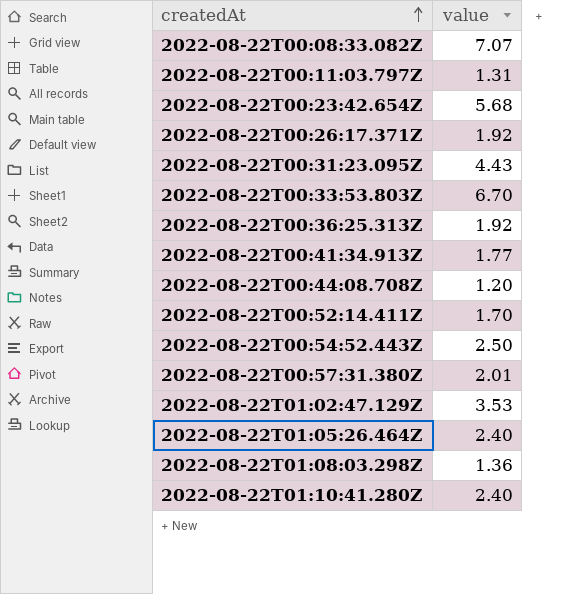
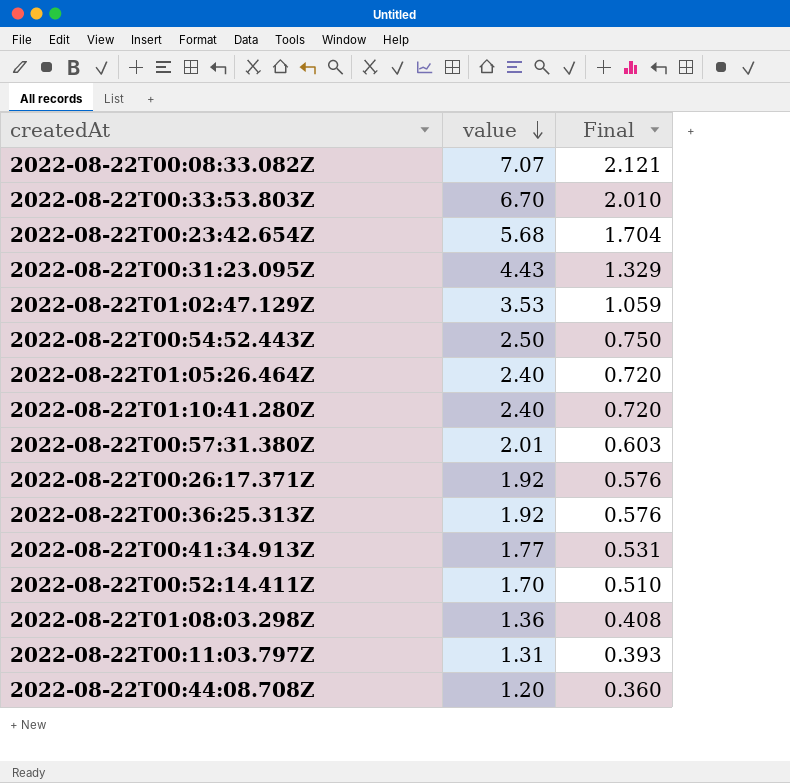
row order: createdAt ascending -> value descending
column Final | formula: none -> [value] * 0.3

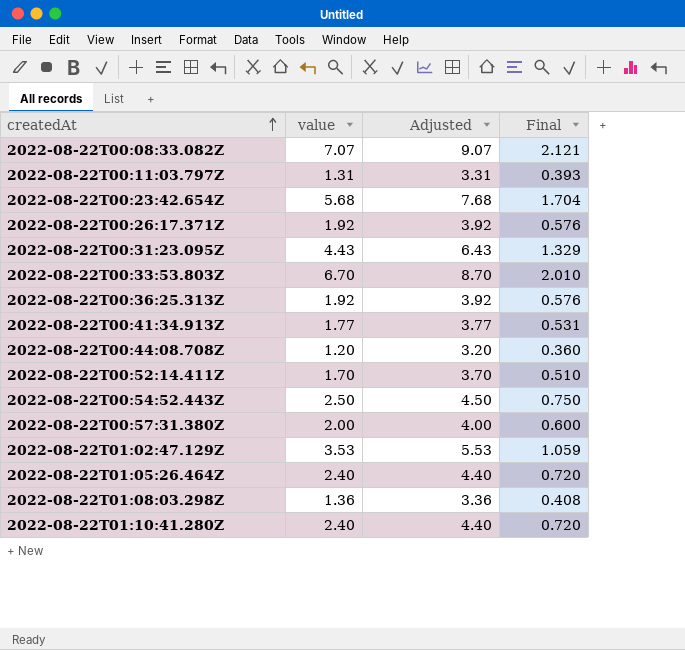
row order: value descending -> createdAt ascending
column Adjusted | formula: none -> [value] + 2
2022-08-22T00:57:31.380Z | value: 2.01 -> 2.00
2022-08-22T00:57:31.380Z | Final: 0.603 -> 0.600

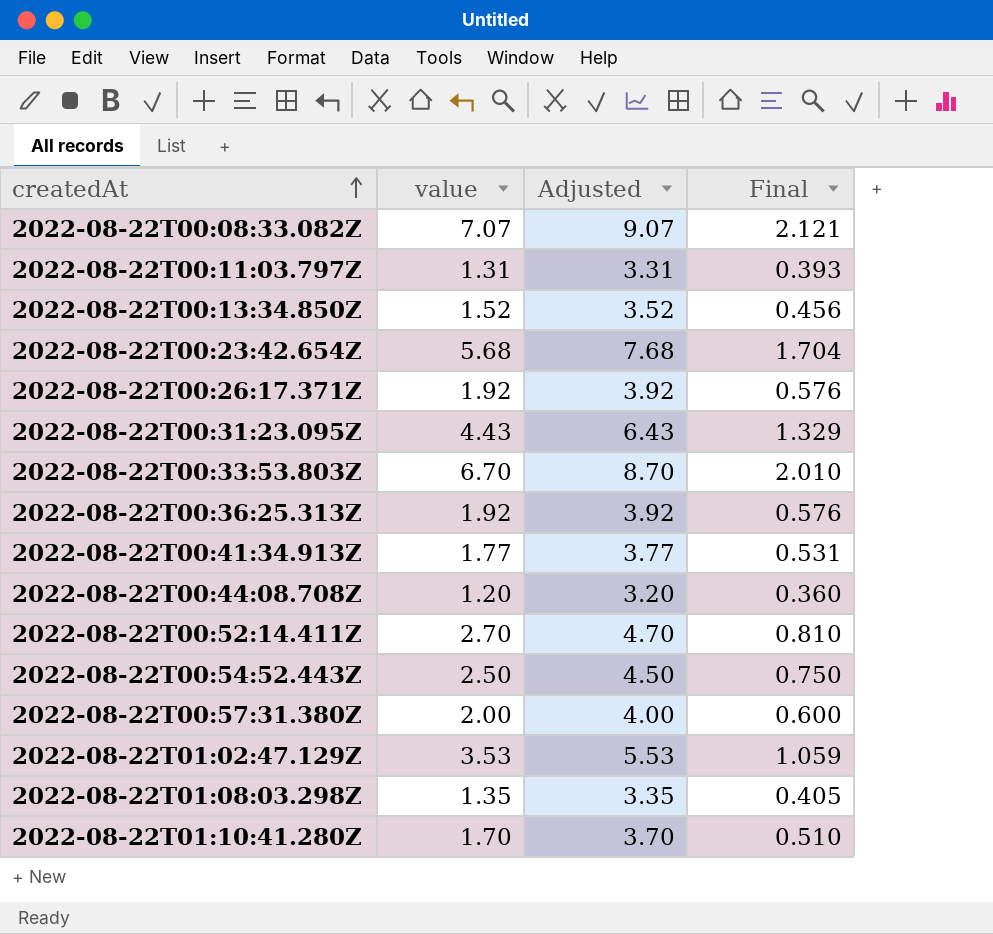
row 2022-08-22T01:05:26.464Z: 2.40 | 4.40 | 0.720 -> none
row 2022-08-22T00:13:34.850Z: none -> 1.52 | 3.52 | 0.456
2022-08-22T00:52:14.411Z | value: 1.70 -> 2.70
2022-08-22T00:52:14.411Z | Adjusted: 3.70 -> 4.70
2022-08-22T00:52:14.411Z | Final: 0.510 -> 0.810
2022-08-22T01:08:03.298Z | value: 1.36 -> 1.35
2022-08-22T01:08:03.298Z | Adjusted: 3.36 -> 3.35
2022-08-22T01:08:03.298Z | Final: 0.408 -> 0.405
2022-08-22T01:10:41.280Z | value: 2.40 -> 1.70
2022-08-22T01:10:41.280Z | Adjusted: 4.40 -> 3.70
2022-08-22T01:10:41.280Z | Final: 0.720 -> 0.510

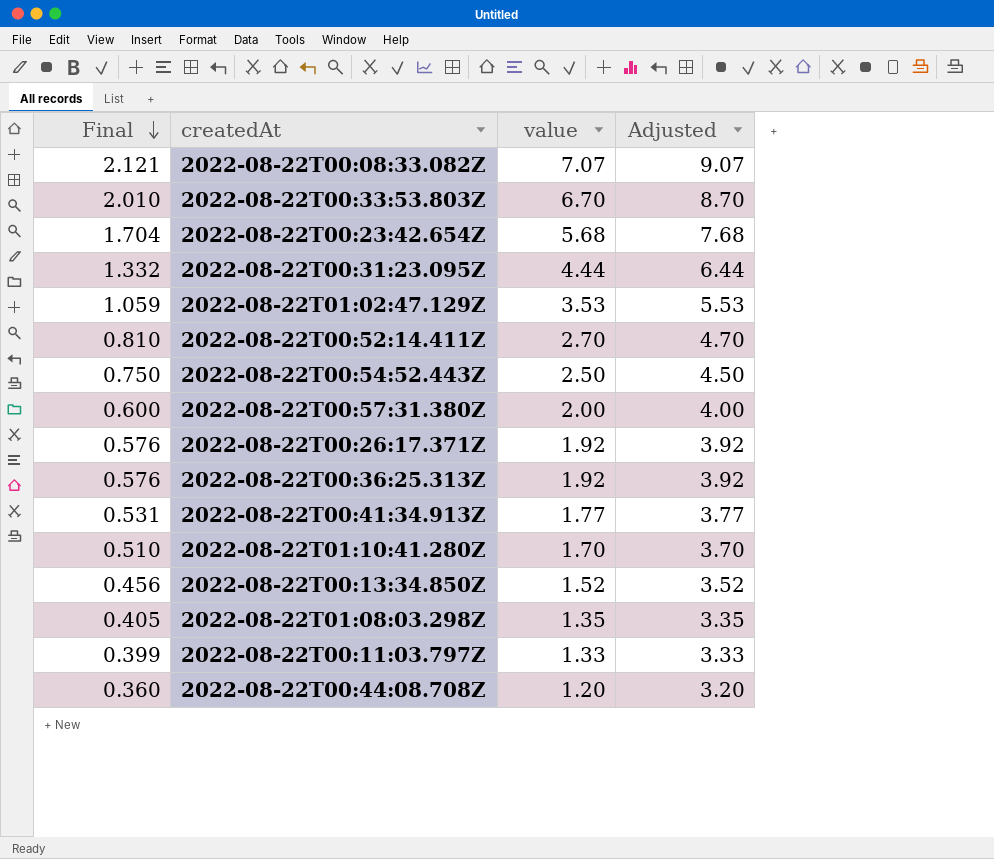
row order: createdAt ascending -> Final descending
column Final | position: 4 -> 1
2022-08-22T00:31:23.095Z | Final: 1.329 -> 1.332
2022-08-22T00:31:23.095Z | value: 4.43 -> 4.44
2022-08-22T00:31:23.095Z | Adjusted: 6.43 -> 6.44
2022-08-22T00:11:03.797Z | Final: 0.393 -> 0.399
2022-08-22T00:11:03.797Z | value: 1.31 -> 1.33
2022-08-22T00:11:03.797Z | Adjusted: 3.31 -> 3.33

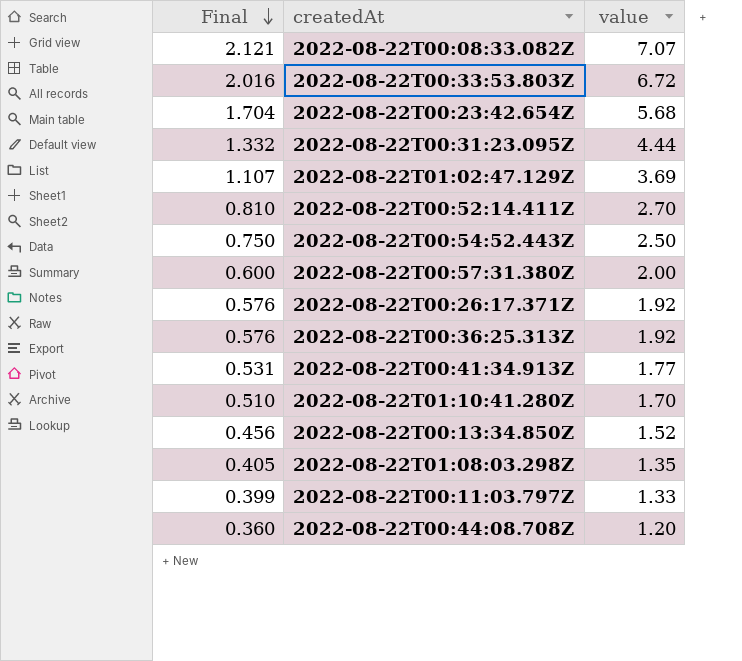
column Adjusted | formula: [value] + 2 -> none
2022-08-22T00:33:53.803Z | Final: 2.010 -> 2.016
2022-08-22T00:33:53.803Z | value: 6.70 -> 6.72
2022-08-22T01:02:47.129Z | Final: 1.059 -> 1.107
2022-08-22T01:02:47.129Z | value: 3.53 -> 3.69

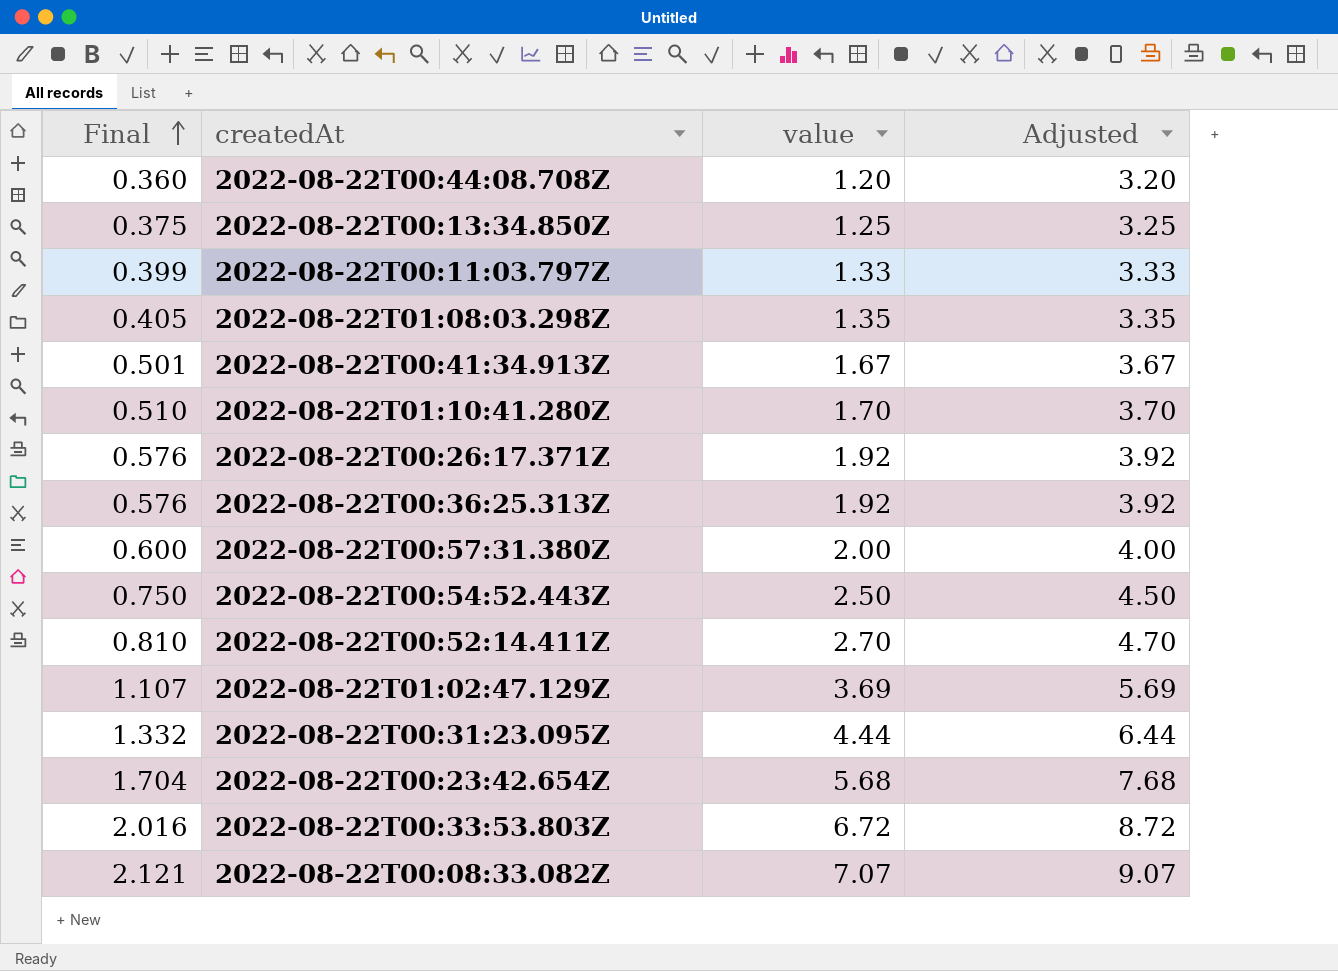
row order: Final descending -> Final ascending
column Adjusted | formula: none -> [value] + 2
2022-08-22T00:13:34.850Z | Final: 0.456 -> 0.375
2022-08-22T00:13:34.850Z | value: 1.52 -> 1.25
2022-08-22T00:41:34.913Z | Final: 0.531 -> 0.501
2022-08-22T00:41:34.913Z | value: 1.77 -> 1.67

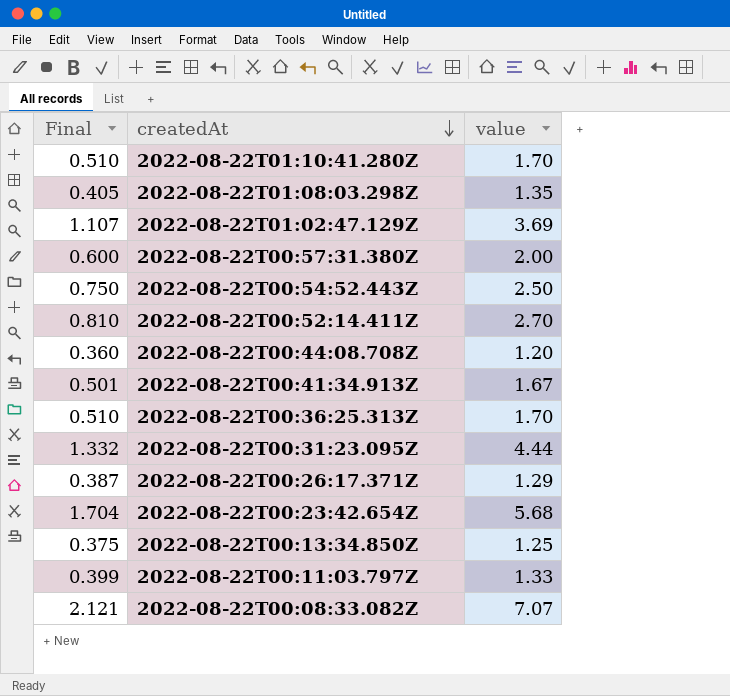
row order: Final ascending -> createdAt descending
column Adjusted | formula: [value] + 2 -> none
row 2022-08-22T00:33:53.803Z: 2.016 | 6.72 | 8.72 -> none
2022-08-22T00:36:25.313Z | Final: 0.576 -> 0.510
2022-08-22T00:36:25.313Z | value: 1.92 -> 1.70
2022-08-22T00:26:17.371Z | Final: 0.576 -> 0.387
2022-08-22T00:26:17.371Z | value: 1.92 -> 1.29

